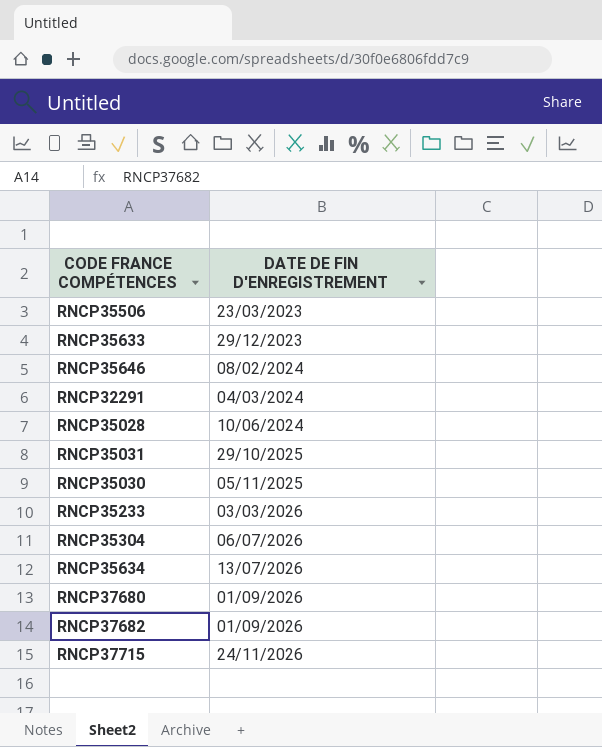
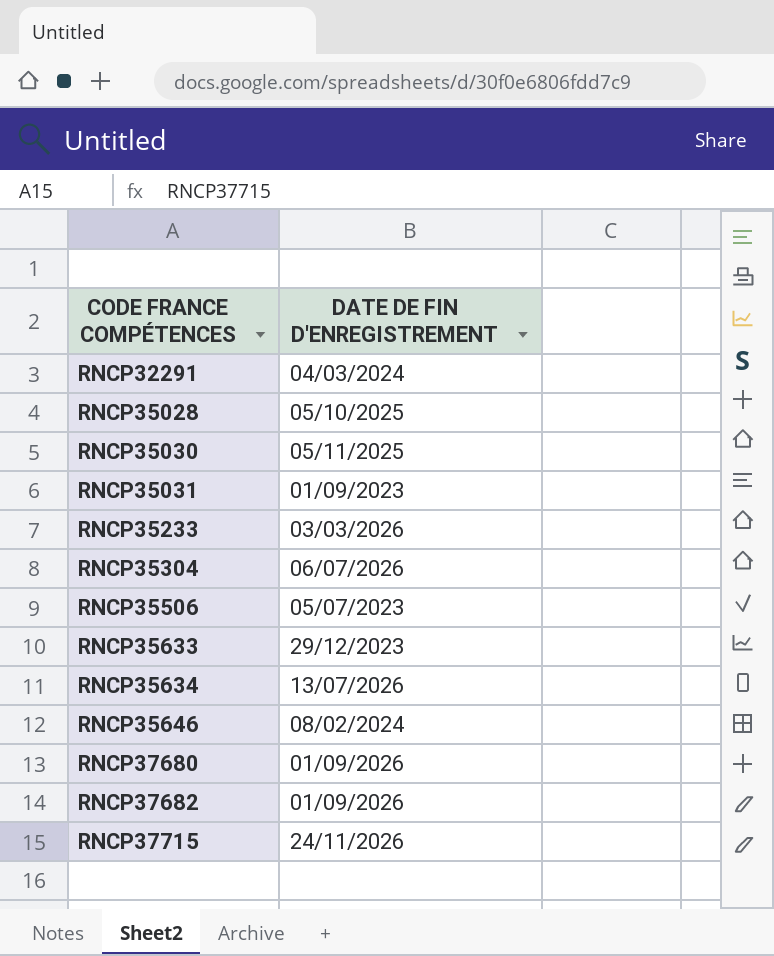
row order: DATE DE FIN D'ENREGISTREMENT ascending -> CODE FRANCE COMPÉTENCES ascending
RNCP35028 | DATE DE FIN D'ENREGISTREMENT: 10/06/2024 -> 05/10/2025
RNCP35031 | DATE DE FIN D'ENREGISTREMENT: 29/10/2025 -> 01/09/2023
RNCP35506 | DATE DE FIN D'ENREGISTREMENT: 23/03/2023 -> 05/07/2023

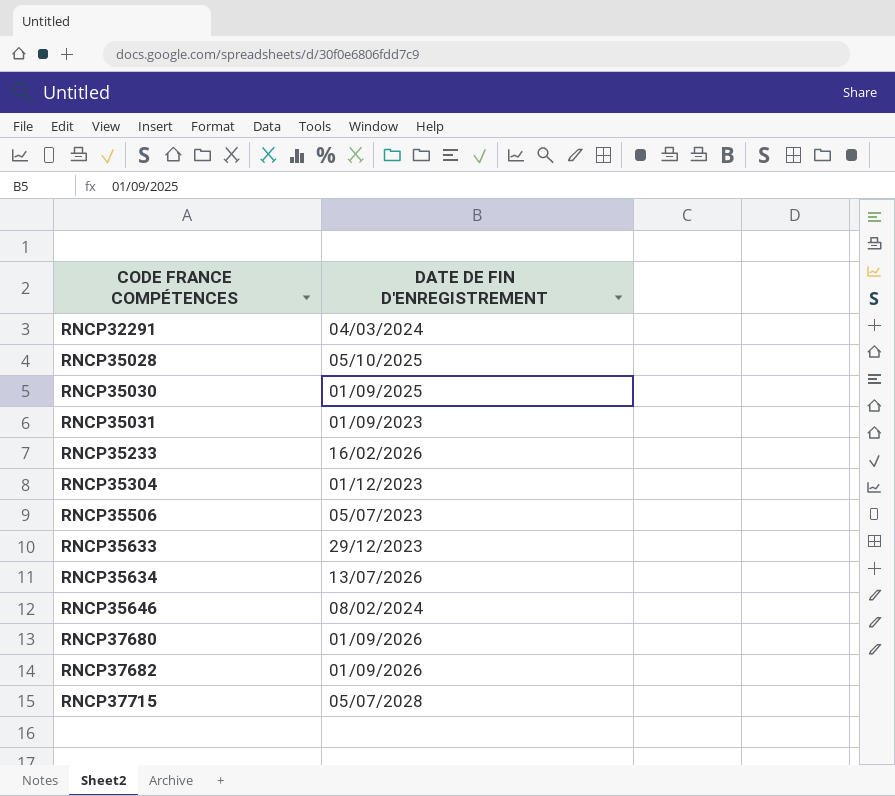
RNCP35030 | DATE DE FIN D'ENREGISTREMENT: 05/11/2025 -> 01/09/2025
RNCP35233 | DATE DE FIN D'ENREGISTREMENT: 03/03/2026 -> 16/02/2026
RNCP35304 | DATE DE FIN D'ENREGISTREMENT: 06/07/2026 -> 01/12/2023
RNCP37715 | DATE DE FIN D'ENREGISTREMENT: 24/11/2026 -> 05/07/2028

